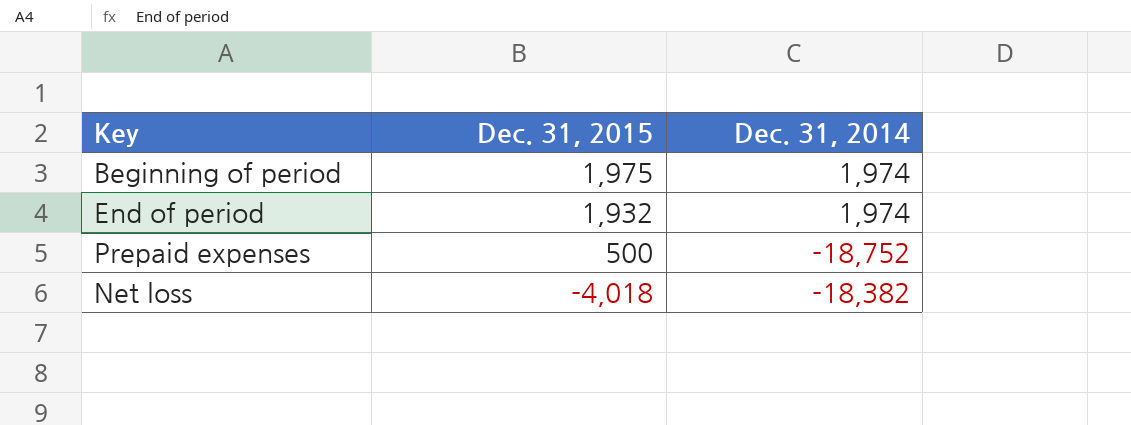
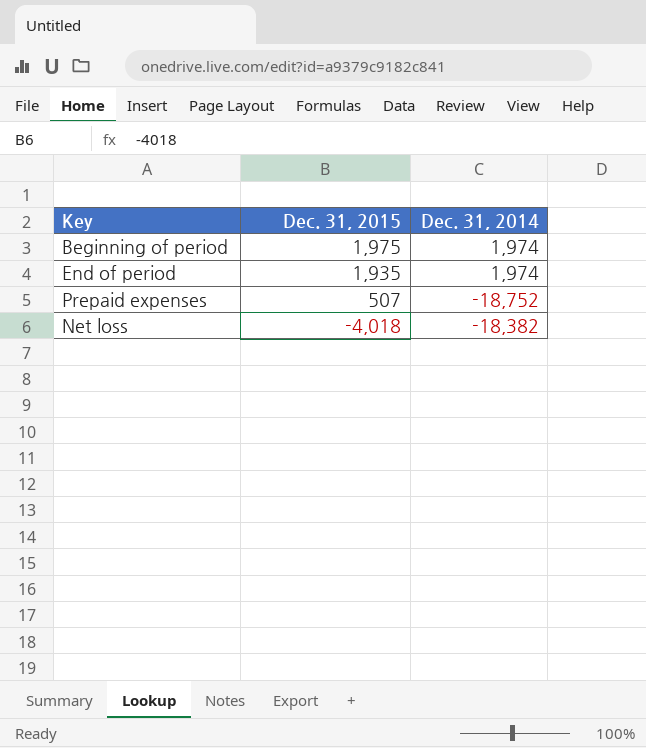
End of period | Dec. 31, 2015: 1,932 -> 1,935
Prepaid expenses | Dec. 31, 2015: 500 -> 507

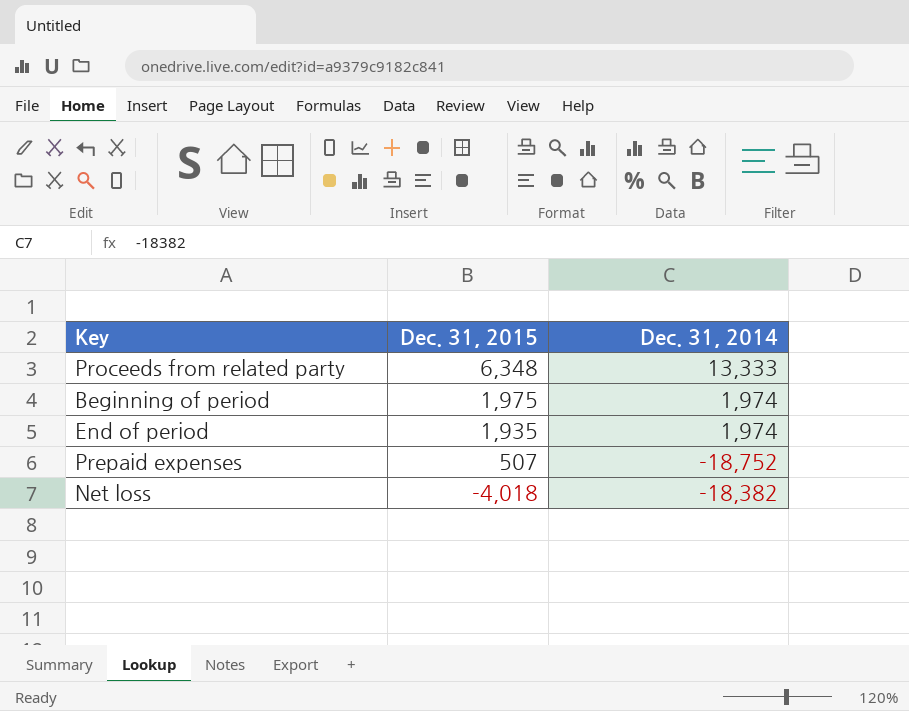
row Proceeds from related party: none -> 6,348 | 13,333

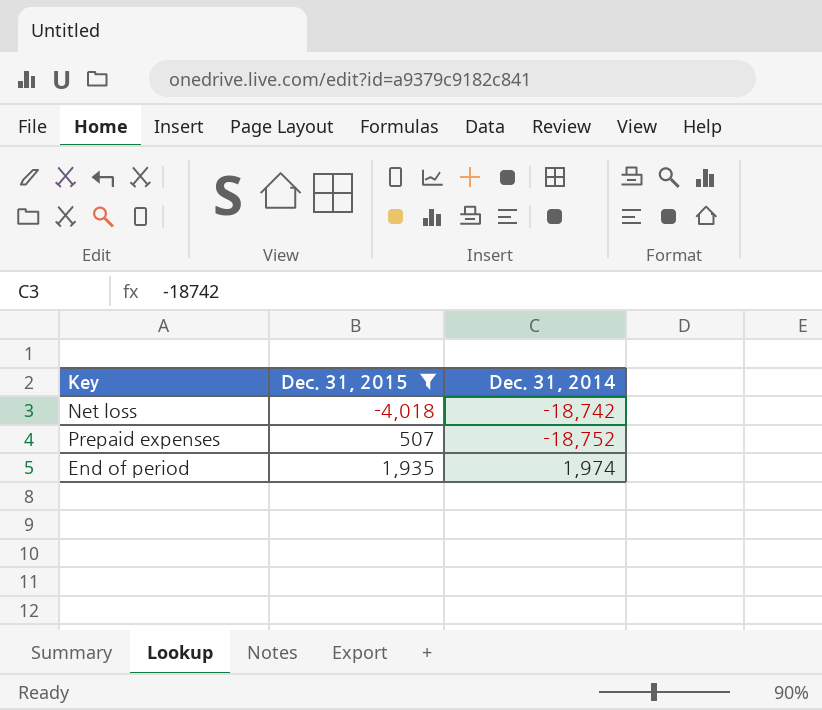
filter: none -> Dec. 31, 2015 <= 1,935
row order: Dec. 31, 2015 descending -> Dec. 31, 2015 ascending
Net loss | Dec. 31, 2014: -18,382 -> -18,742

